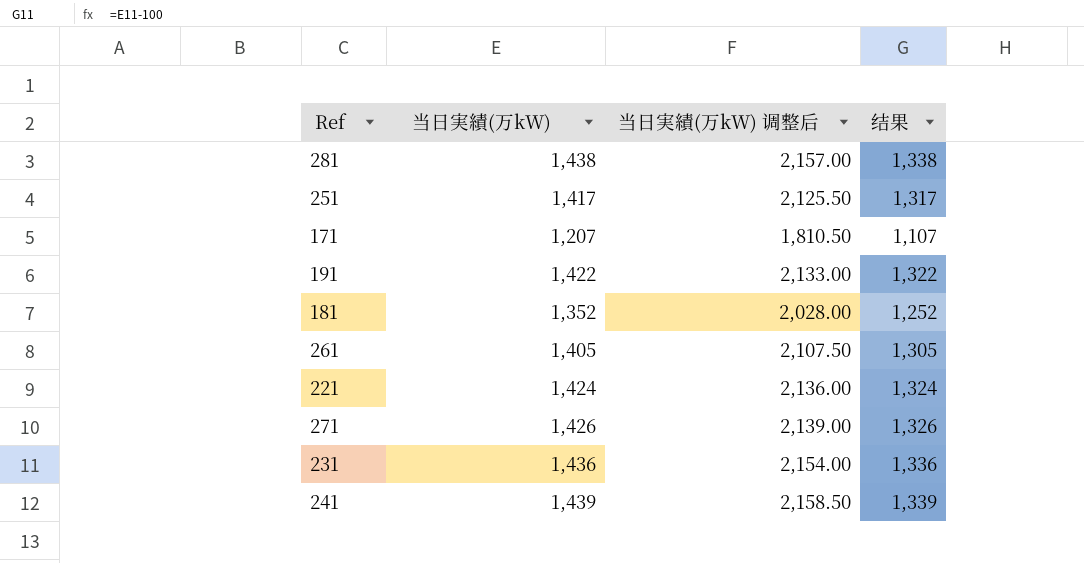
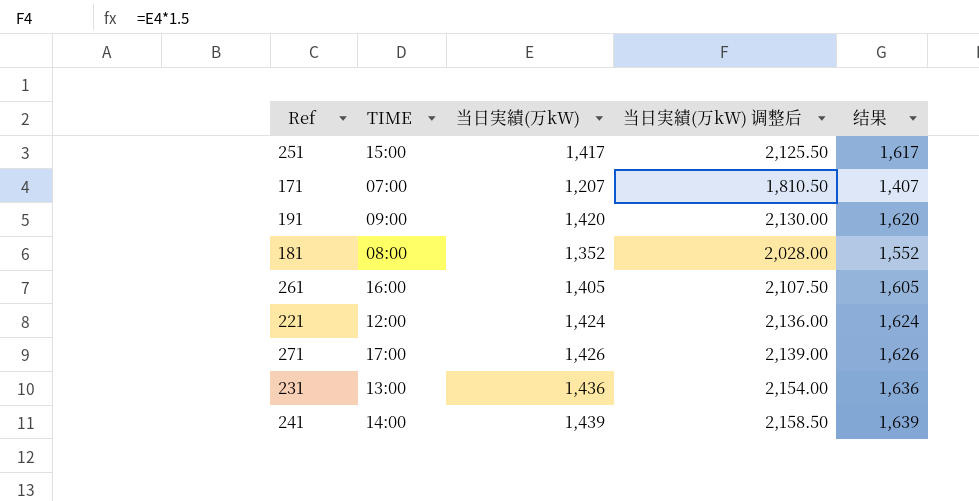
column TIME | position: none -> 2
column 结果 | formula: [当日実績(万kW)] - 100 -> [当日実績(万kW)] + 200
row 281: 1,438 | 2,157.00 | 1,338 -> none
191 | 当日実績(万kW): 1,422 -> 1,420
191 | 当日実績(万kW) 调整后: 2,133.00 -> 2,130.00

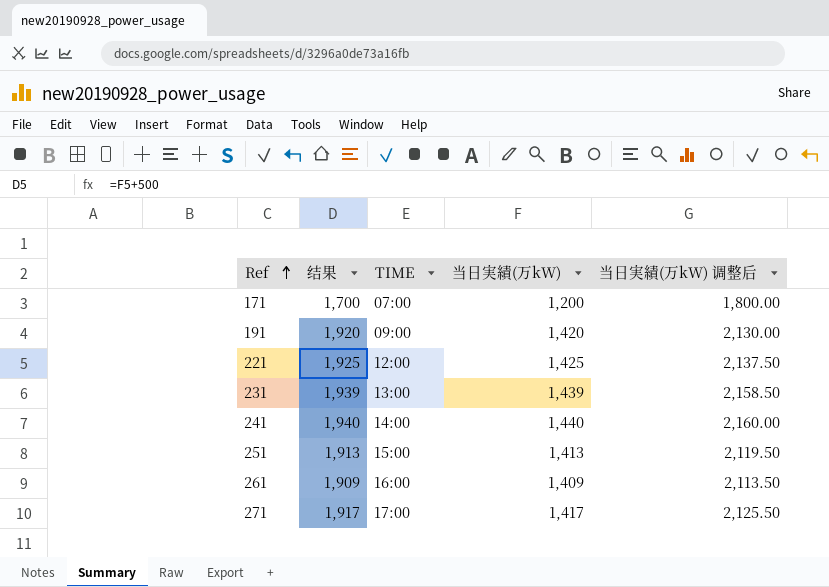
row order: none -> Ref ascending
column 结果 | formula: [当日実績(万kW)] + 200 -> [当日実績(万kW)] + 500
column 结果 | position: 5 -> 2
row 181: 08:00 | 1,352 | 2,028.00 | 1,552 -> none
171 | 当日実績(万kW): 1,207 -> 1,200
171 | 当日実績(万kW) 调整后: 1,810.50 -> 1,800.00
221 | 当日実績(万kW): 1,424 -> 1,425
221 | 当日実績(万kW) 调整后: 2,136.00 -> 2,137.50
231 | 当日実績(万kW): 1,436 -> 1,439
231 | 当日実績(万kW) 调整后: 2,154.00 -> 2,158.50
241 | 当日実績(万kW): 1,439 -> 1,440
241 | 当日実績(万kW) 调整后: 2,158.50 -> 2,160.00
251 | 当日実績(万kW): 1,417 -> 1,413
251 | 当日実績(万kW) 调整后: 2,125.50 -> 2,119.50
261 | 当日実績(万kW): 1,405 -> 1,409
261 | 当日実績(万kW) 调整后: 2,107.50 -> 2,113.50
271 | 当日実績(万kW): 1,426 -> 1,417
271 | 当日実績(万kW) 调整后: 2,139.00 -> 2,125.50

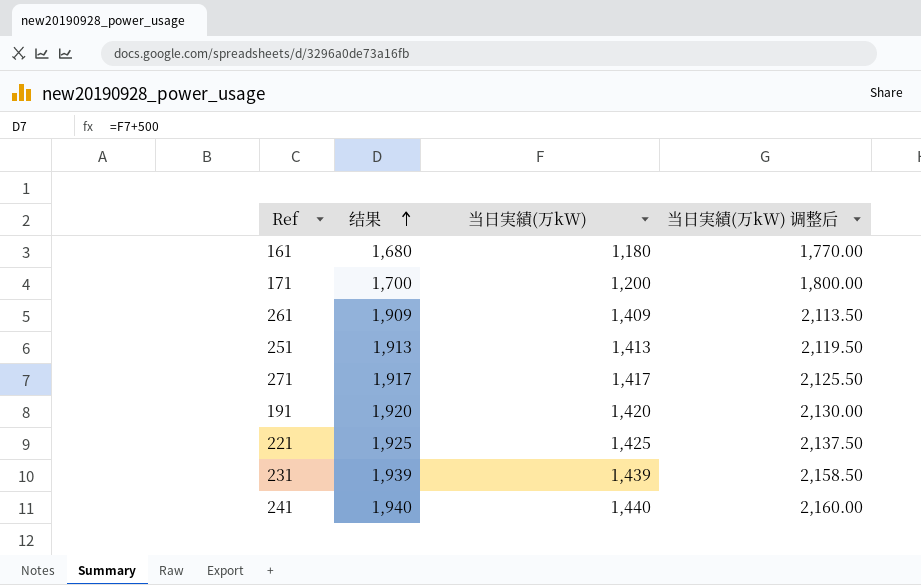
row order: Ref ascending -> 结果 ascending
column TIME | position: 3 -> none
row 161: none -> 1,680 | 1,180 | 1,770.00

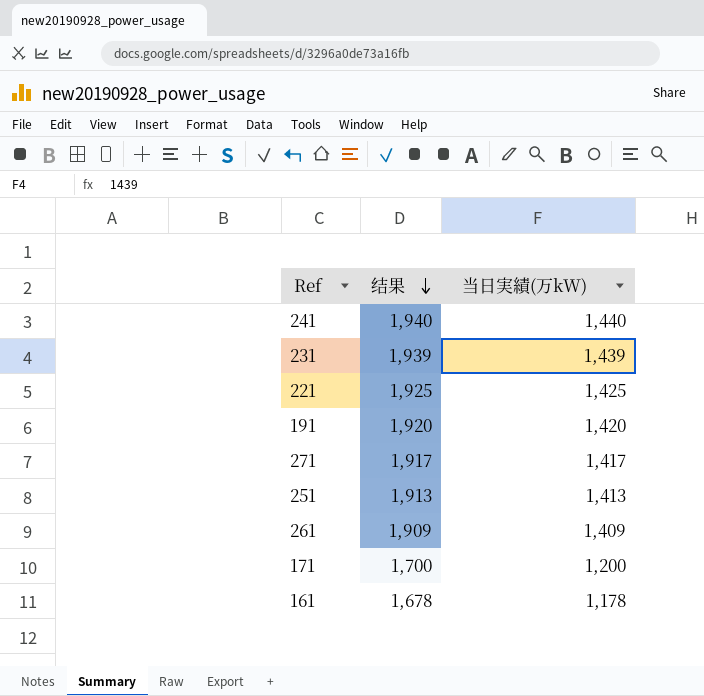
row order: 结果 ascending -> 结果 descending
column 当日実績(万kW) 调整后 | formula: [当日実績(万kW)] * 1.5 -> none
161 | 结果: 1,680 -> 1,678
161 | 当日実績(万kW): 1,180 -> 1,178

